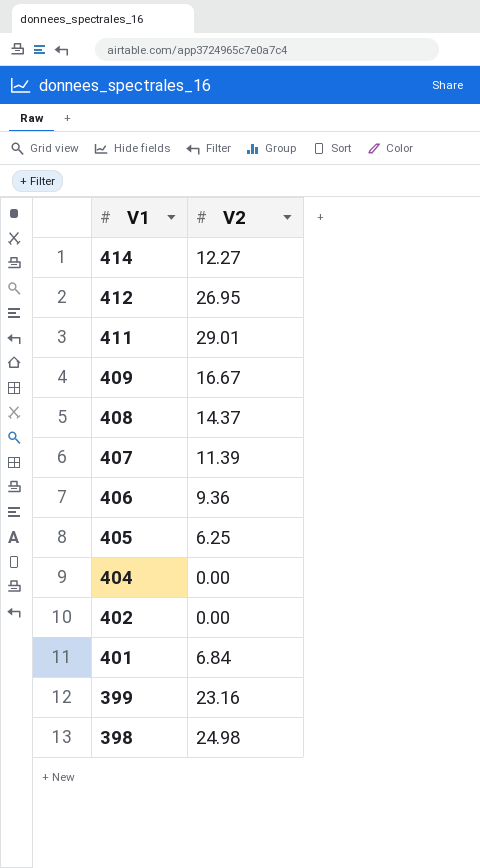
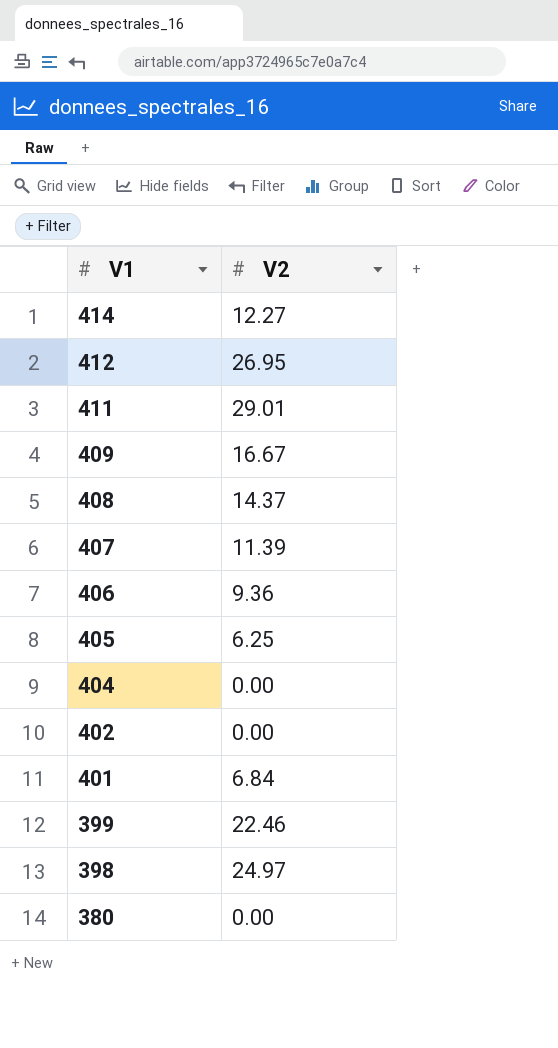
399 | V2: 23.16 -> 22.46
398 | V2: 24.98 -> 24.97
row 380: none -> 0.00

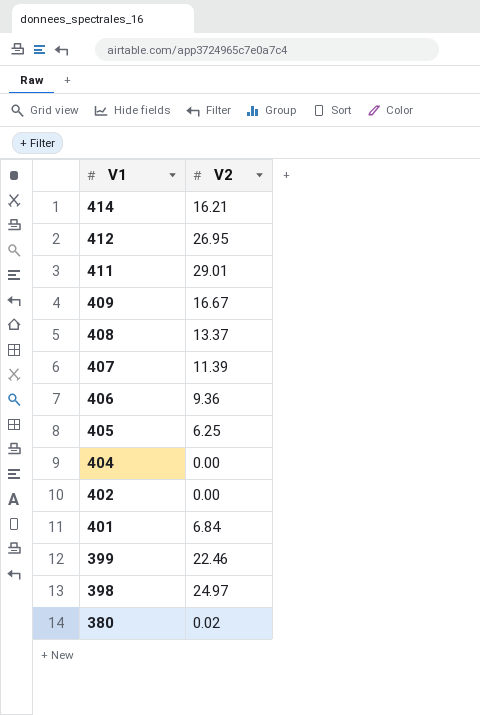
414 | V2: 12.27 -> 16.21
408 | V2: 14.37 -> 13.37
380 | V2: 0.00 -> 0.02

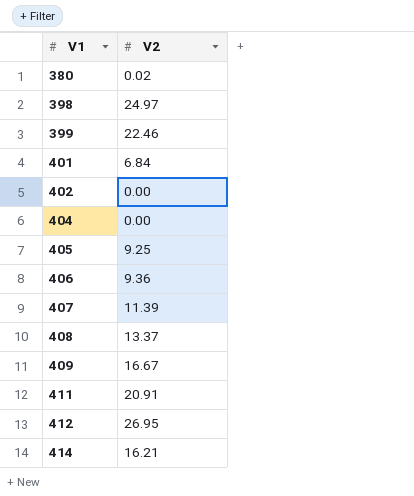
row order: V1 descending -> V1 ascending
405 | V2: 6.25 -> 9.25
411 | V2: 29.01 -> 20.91

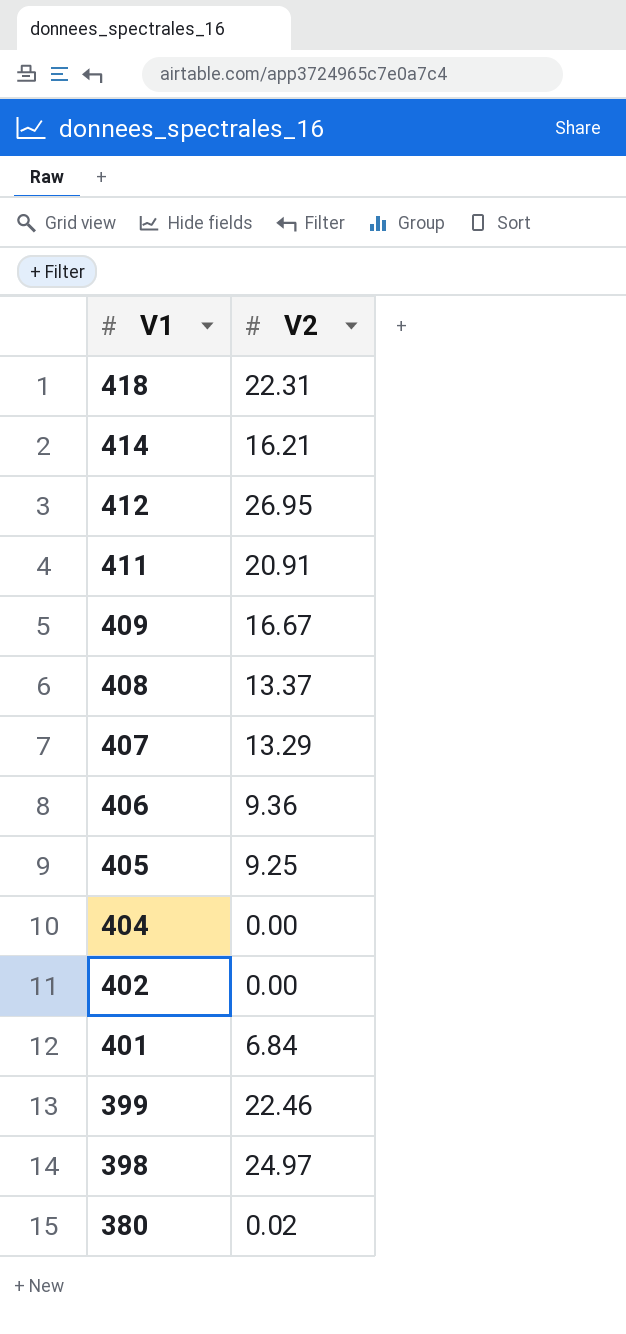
row order: V1 ascending -> V1 descending
row 418: none -> 22.31
407 | V2: 11.39 -> 13.29

